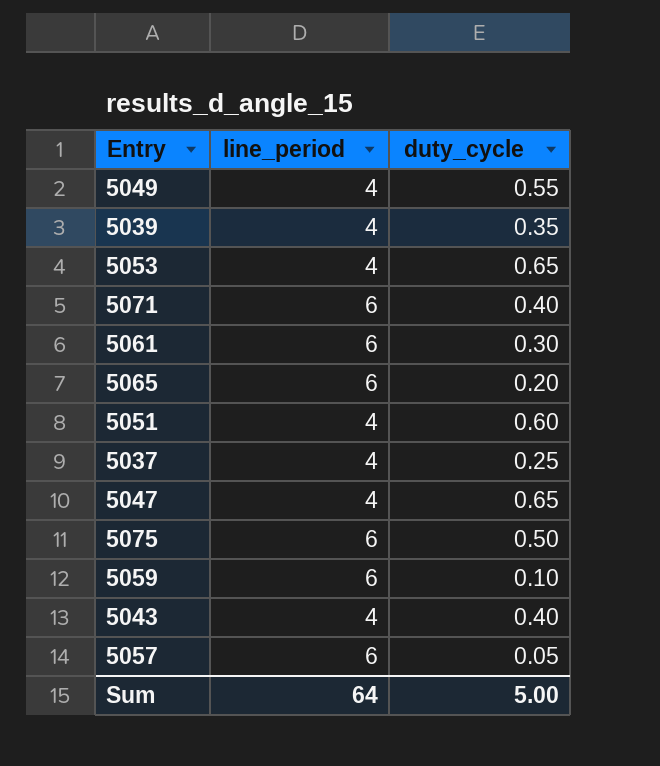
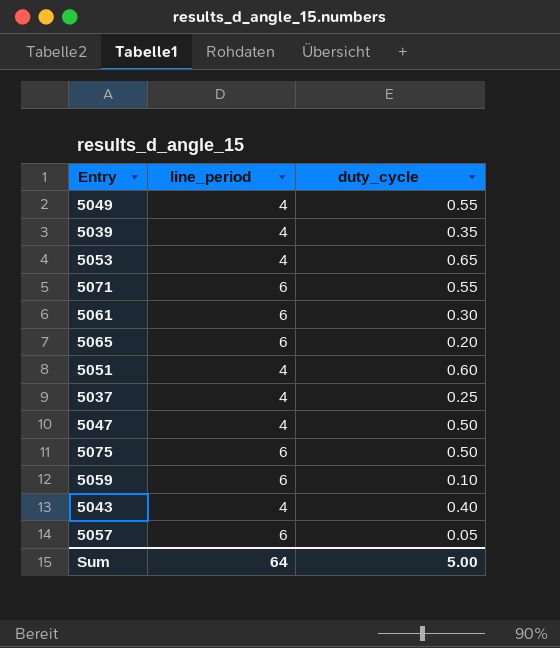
5071 | duty_cycle: 0.40 -> 0.55
5047 | duty_cycle: 0.65 -> 0.50

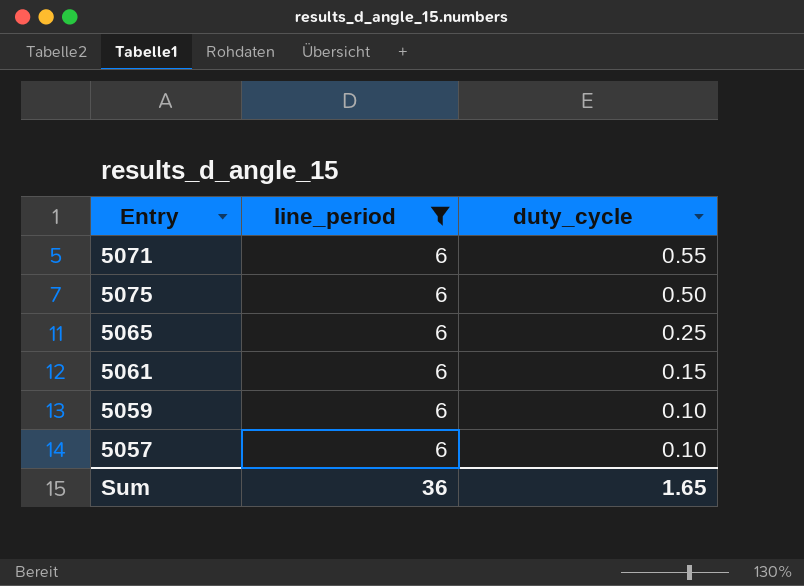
filter: none -> line_period = 6
row order: none -> duty_cycle descending
5065 | duty_cycle: 0.20 -> 0.25
5061 | duty_cycle: 0.30 -> 0.15
5057 | duty_cycle: 0.05 -> 0.10
Sum | line_period: 64 -> 36
Sum | duty_cycle: 5.00 -> 1.65

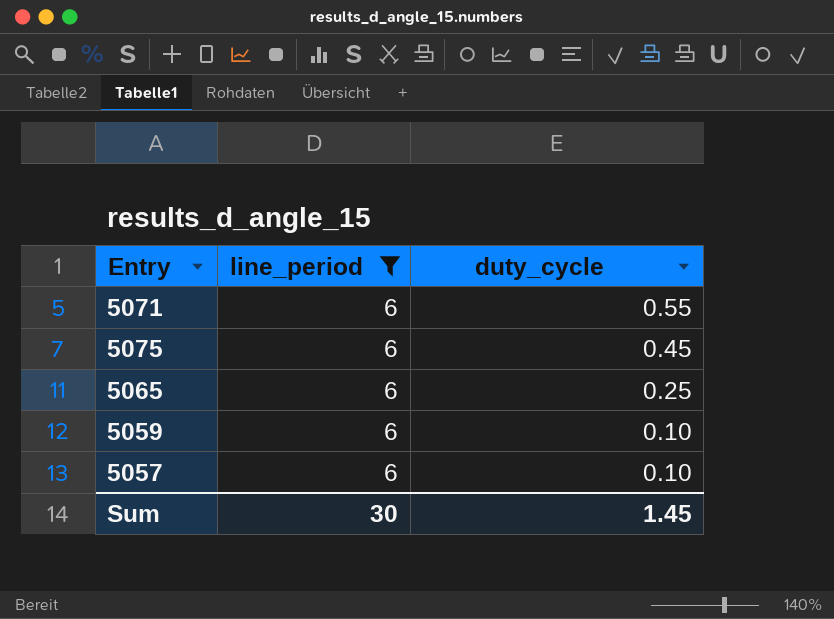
row 5061: 6 | 0.15 -> none
5075 | duty_cycle: 0.50 -> 0.45
Sum | line_period: 36 -> 30
Sum | duty_cycle: 1.65 -> 1.45

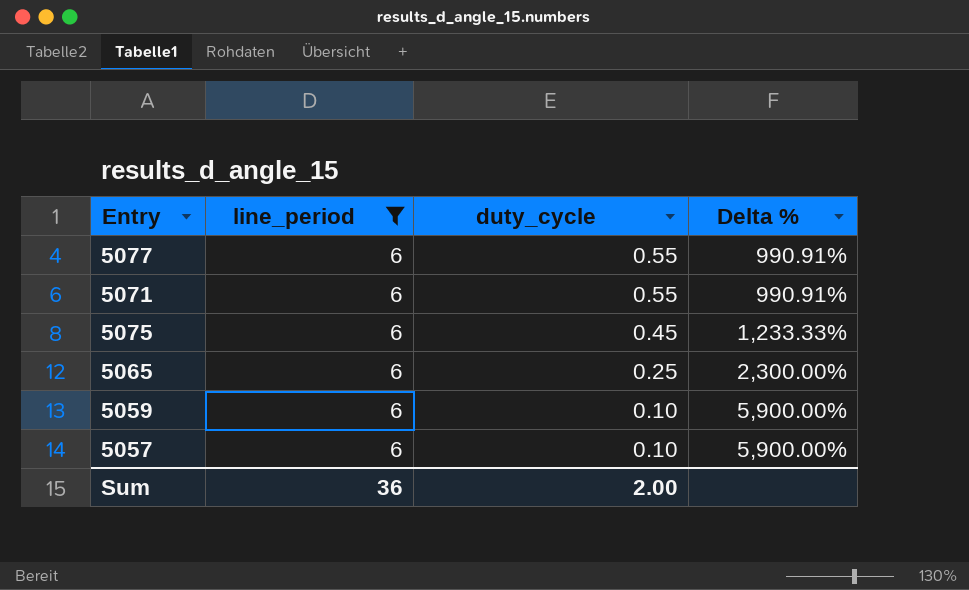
column Delta % | formula: none -> ([line_period] - [duty_cycle]) / [duty_cycle]
row 5077: none -> 6 | 0.55 | 990.91%
Sum | line_period: 30 -> 36
Sum | duty_cycle: 1.45 -> 2.00

